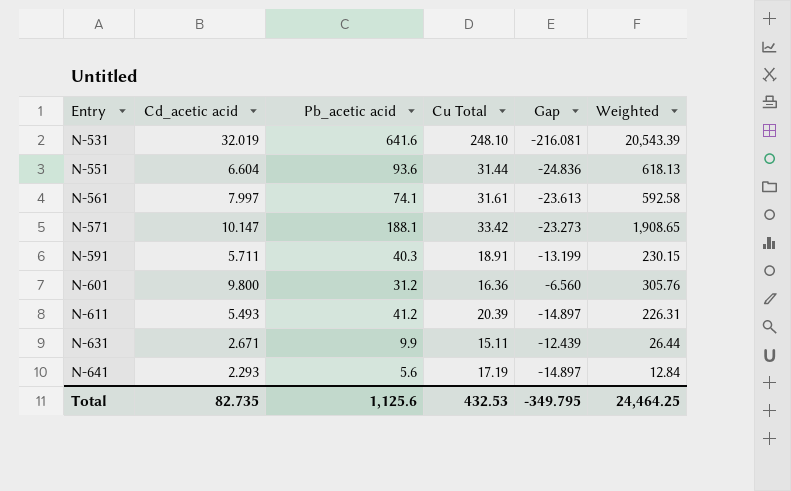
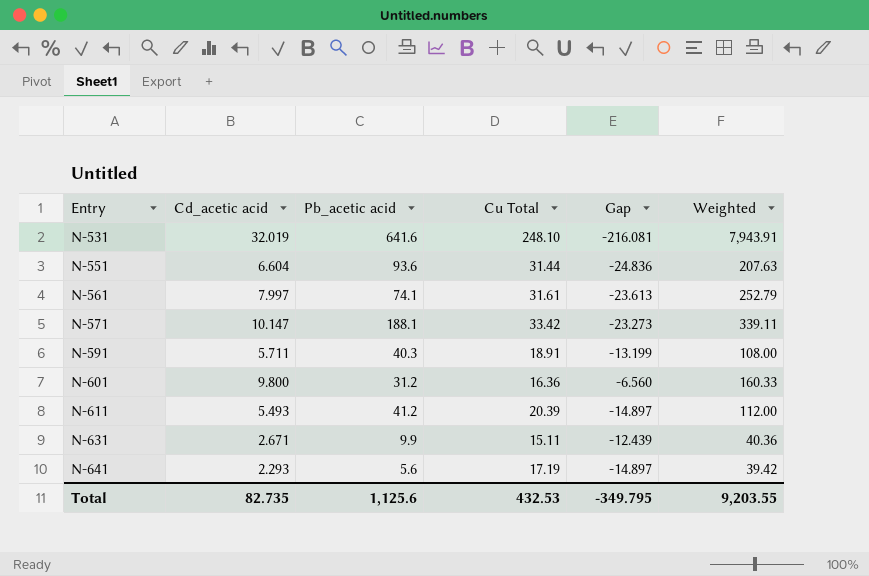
column Weighted | formula: [Cd_acetic acid] * [Pb_acetic acid] -> [Cd_acetic acid] * [Cu Total]
Total | Weighted: 24,464.25 -> 9,203.55

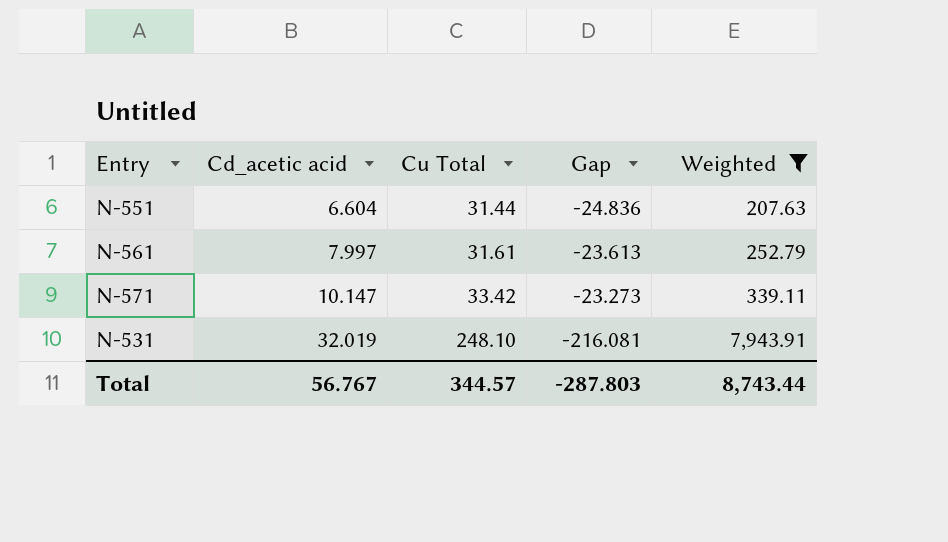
filter: none -> Weighted >= 207.63
row order: Entry ascending -> Cd_acetic acid ascending
column Pb_acetic acid | position: 3 -> none
Total | Cd_acetic acid: 82.735 -> 56.767
Total | Cu Total: 432.53 -> 344.57
Total | Gap: -349.795 -> -287.803
Total | Weighted: 9,203.55 -> 8,743.44

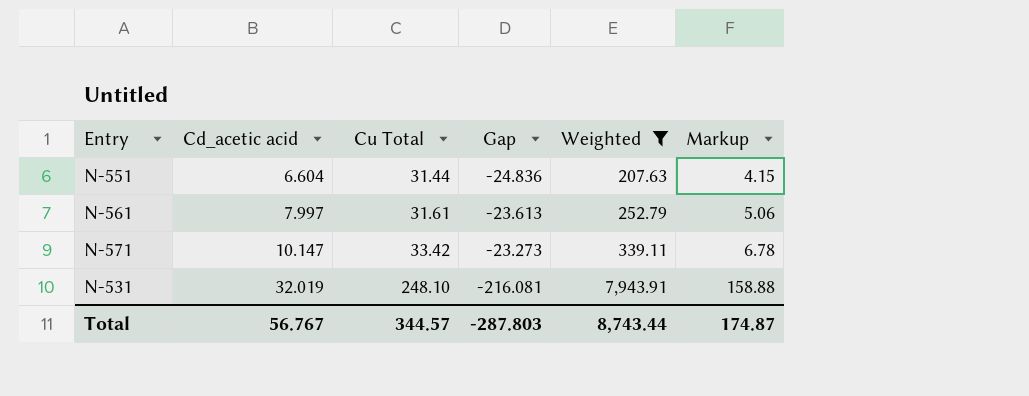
column Markup | formula: none -> [Weighted] * 0.02

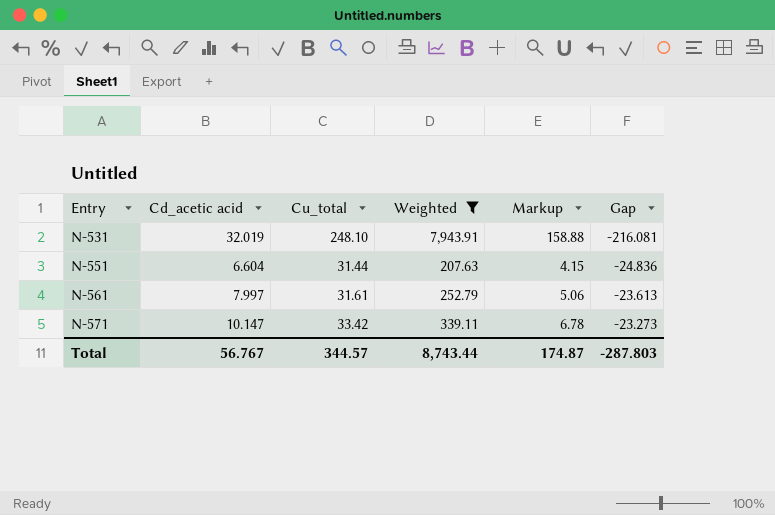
row order: Cd_acetic acid ascending -> Entry ascending
column name: Cu Total -> Cu_total
column Gap | position: 4 -> 6

